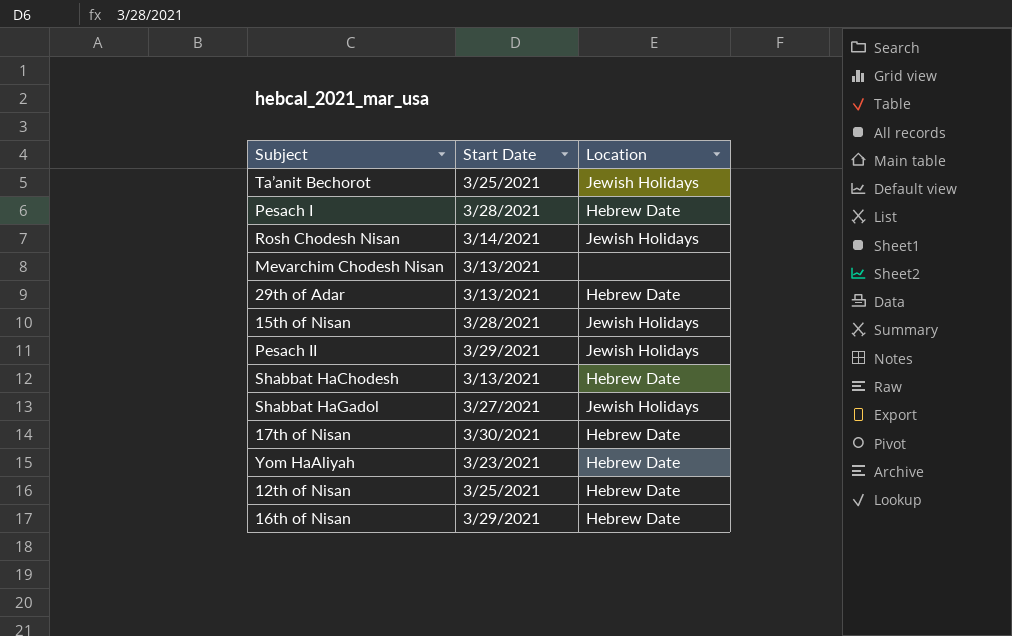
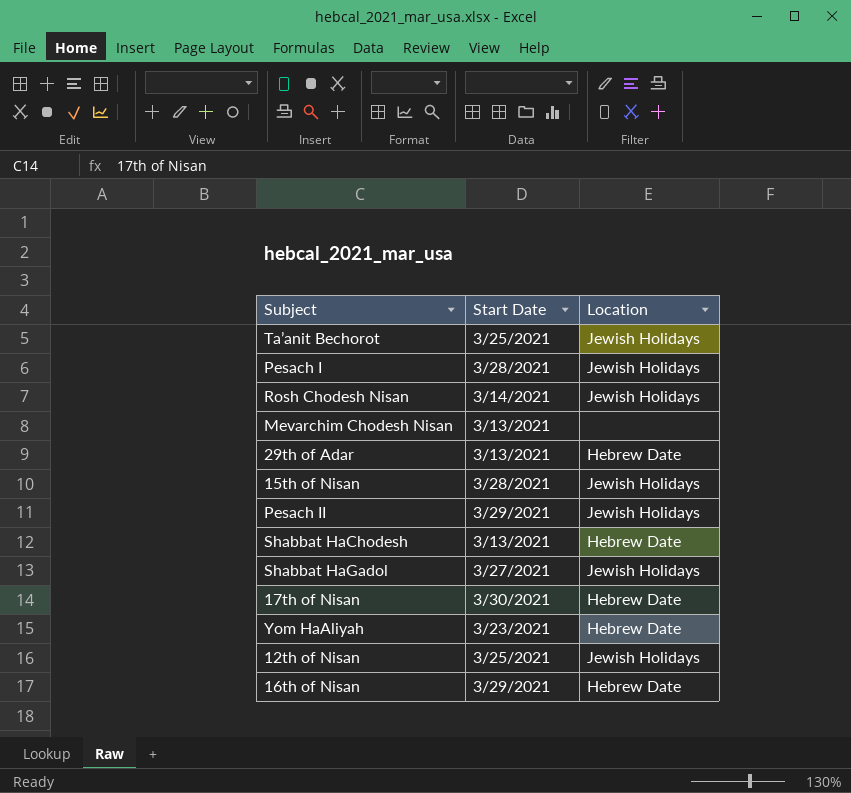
Pesach I | Location: Hebrew Date -> Jewish Holidays
12th of Nisan | Location: Hebrew Date -> Jewish Holidays

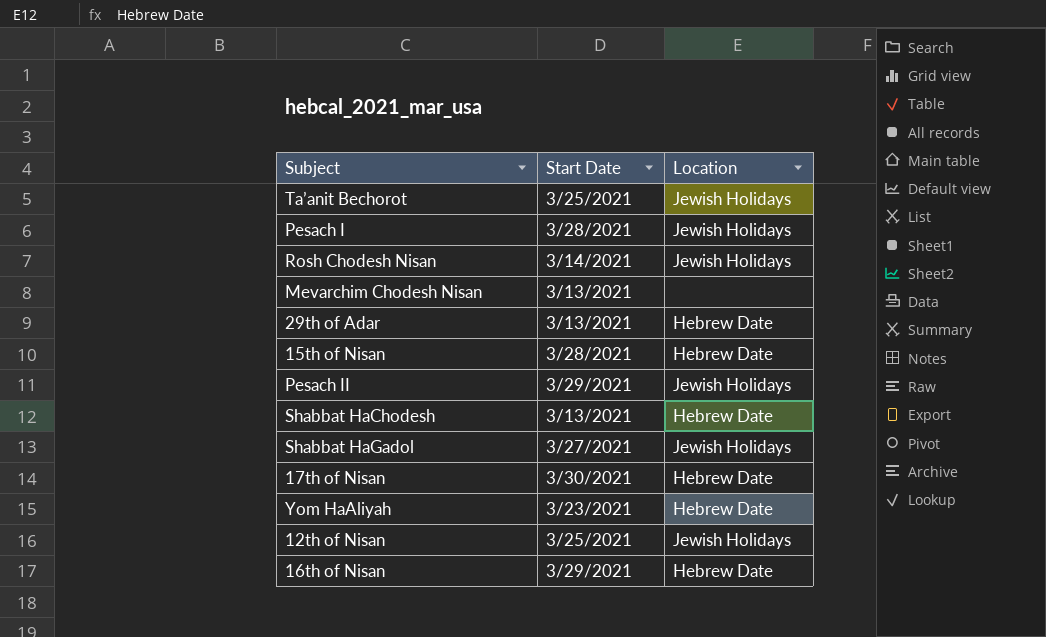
15th of Nisan | Location: Jewish Holidays -> Hebrew Date

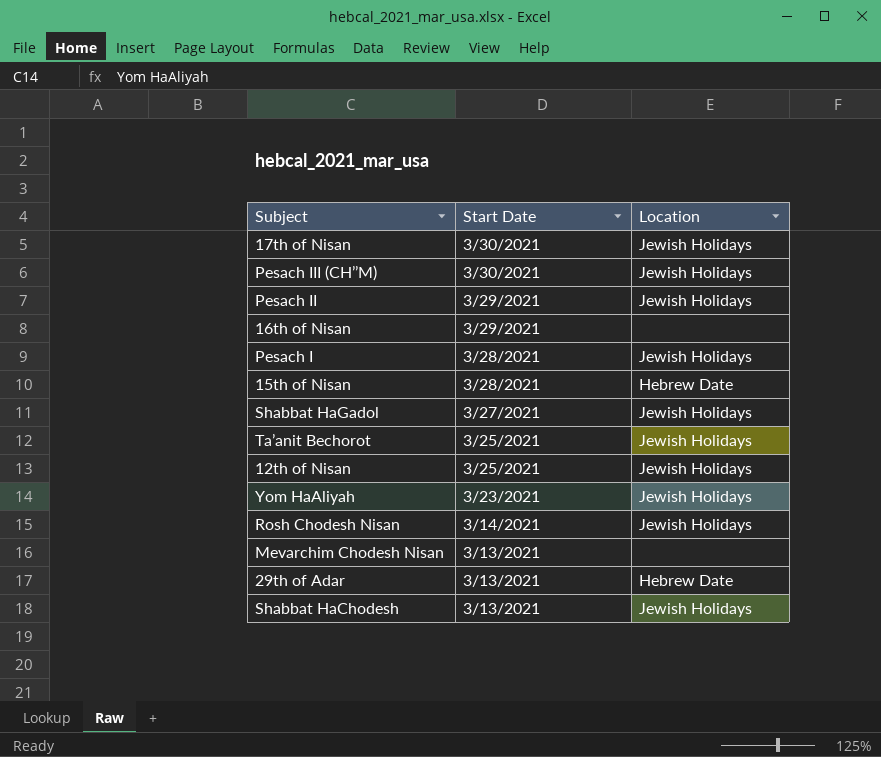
row order: none -> Start Date descending
17th of Nisan | Location: Hebrew Date -> Jewish Holidays
row Pesach III (CH’’M): none -> 3/30/2021 | Jewish Holidays
16th of Nisan | Location: Hebrew Date -> none
Yom HaAliyah | Location: Hebrew Date -> Jewish Holidays
Shabbat HaChodesh | Location: Hebrew Date -> Jewish Holidays

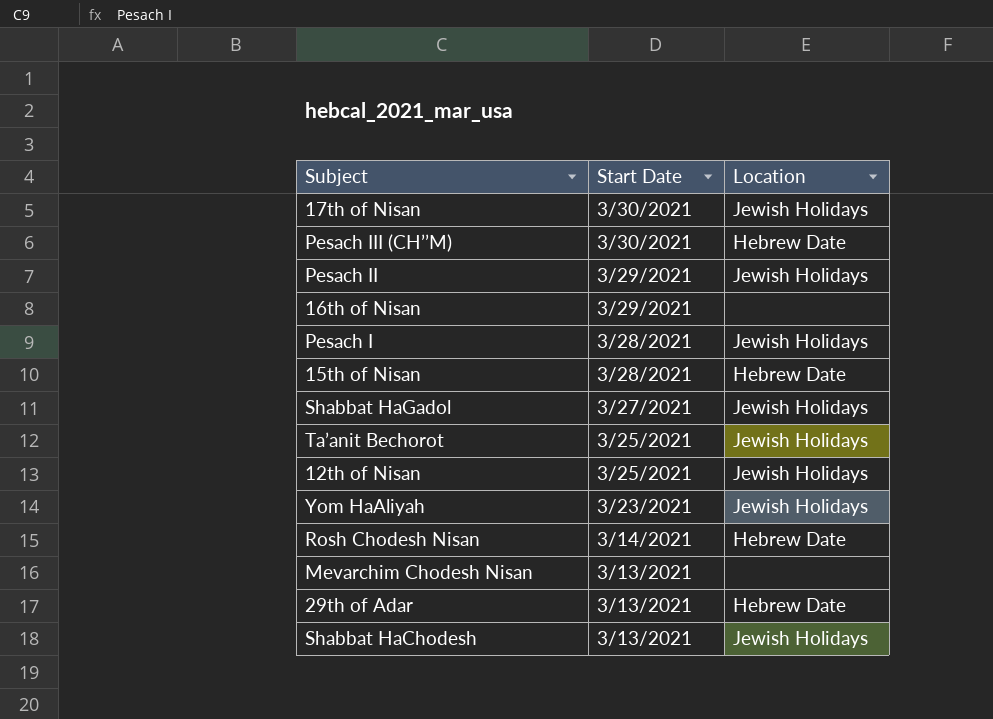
Pesach III (CH’’M) | Location: Jewish Holidays -> Hebrew Date
Rosh Chodesh Nisan | Location: Jewish Holidays -> Hebrew Date

